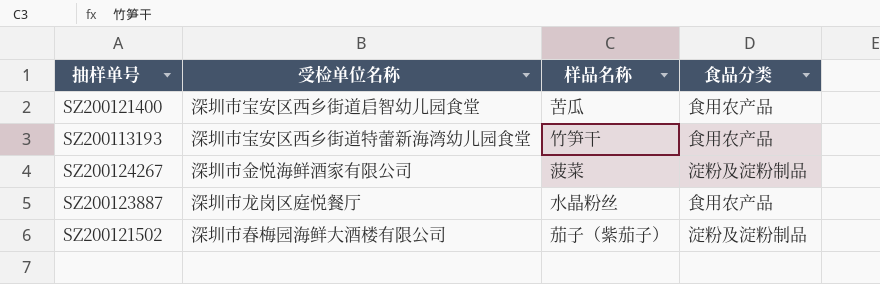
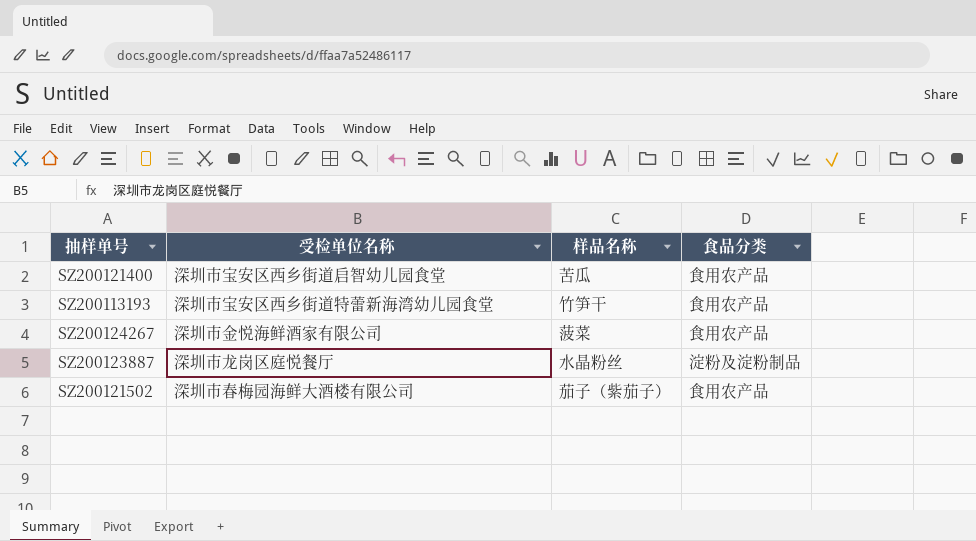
SZ200124267 | 食品分类: 淀粉及淀粉制品 -> 食用农产品
SZ200123887 | 食品分类: 食用农产品 -> 淀粉及淀粉制品
SZ200121502 | 食品分类: 淀粉及淀粉制品 -> 食用农产品

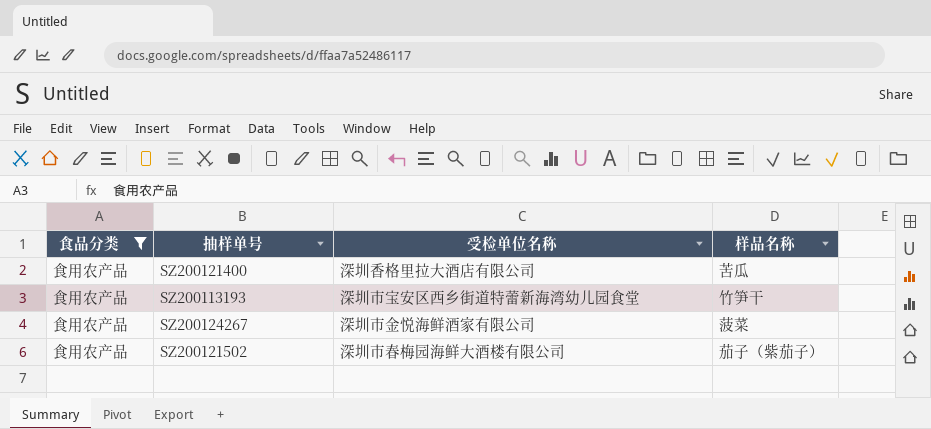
filter: none -> 食品分类 = 食用农产品
column 食品分类 | position: 4 -> 1
SZ200121400 | 受检单位名称: 深圳市宝安区西乡街道启智幼儿园食堂 -> 深圳香格里拉大酒店有限公司

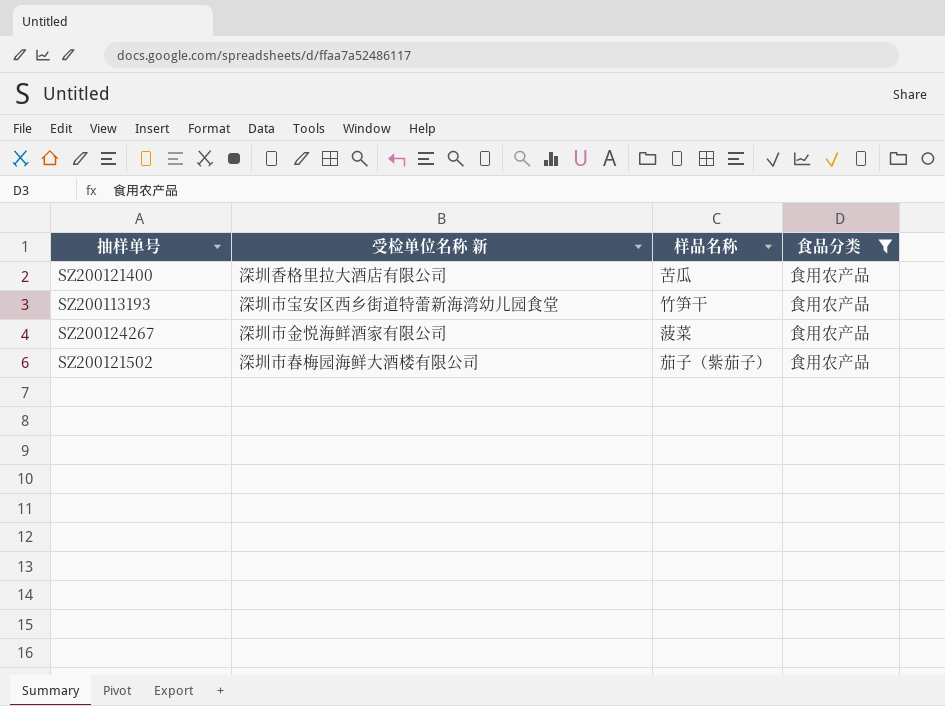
column name: 受检单位名称 -> 受检单位名称 新
column 食品分类 | position: 1 -> 4

